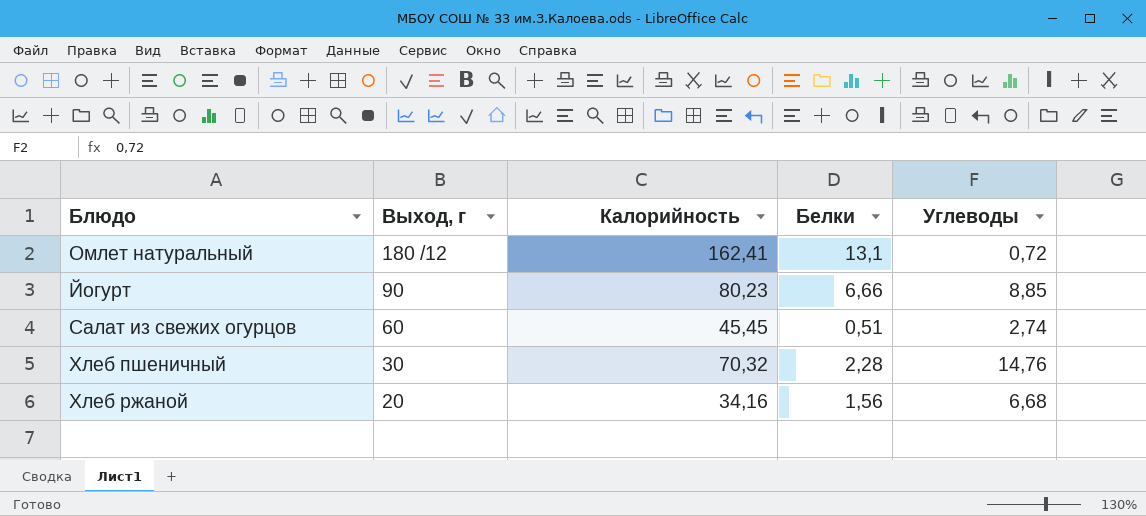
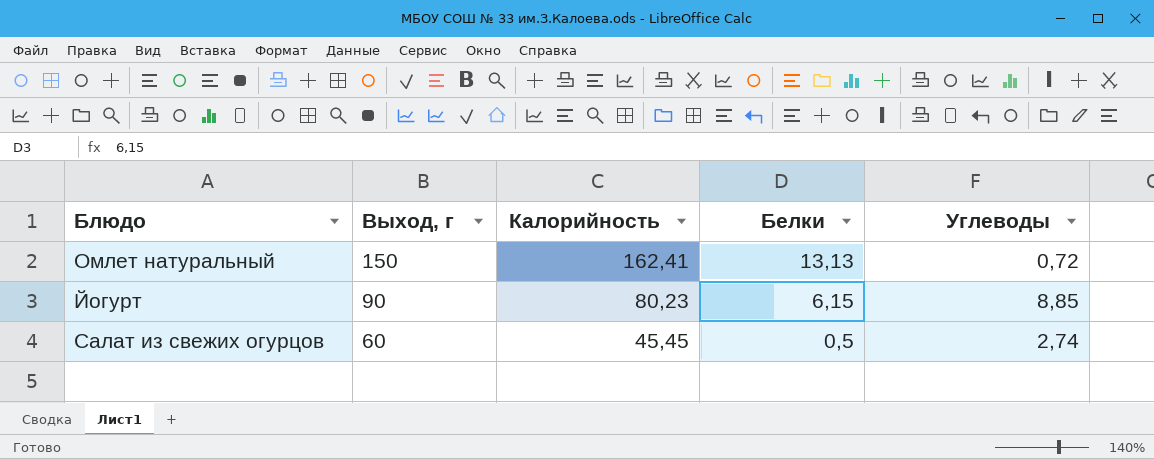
row Хлеб пшеничный: 30 | 70,32 | 2,28 | 14,76 -> none
row Хлеб ржаной: 20 | 34,16 | 1,56 | 6,68 -> none
Омлет натуральный | Выход, г: 180 /12 -> 150
Омлет натуральный | Белки: 13,1 -> 13,13
Йогурт | Белки: 6,66 -> 6,15
Салат из свежих огурцов | Белки: 0,51 -> 0,5

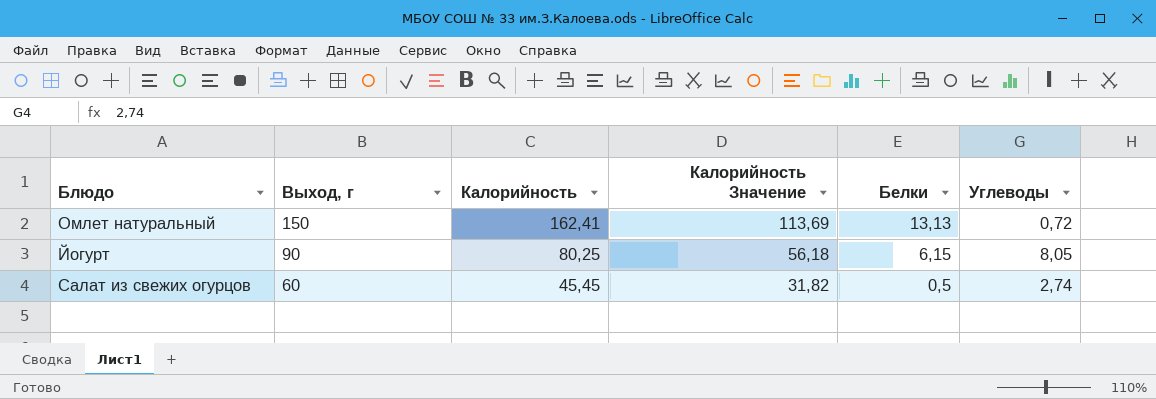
column Калорийность Значение | formula: none -> [Калорийность] * 0,7
Йогурт | Калорийность: 80,23 -> 80,25
Йогурт | Углеводы: 8,85 -> 8,05

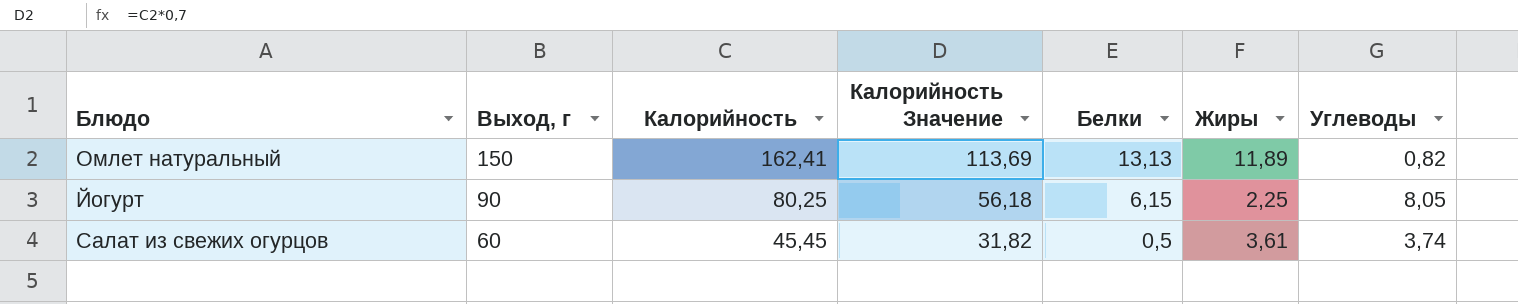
column Жиры | position: none -> 6
Омлет натуральный | Углеводы: 0,72 -> 0,82
Салат из свежих огурцов | Углеводы: 2,74 -> 3,74

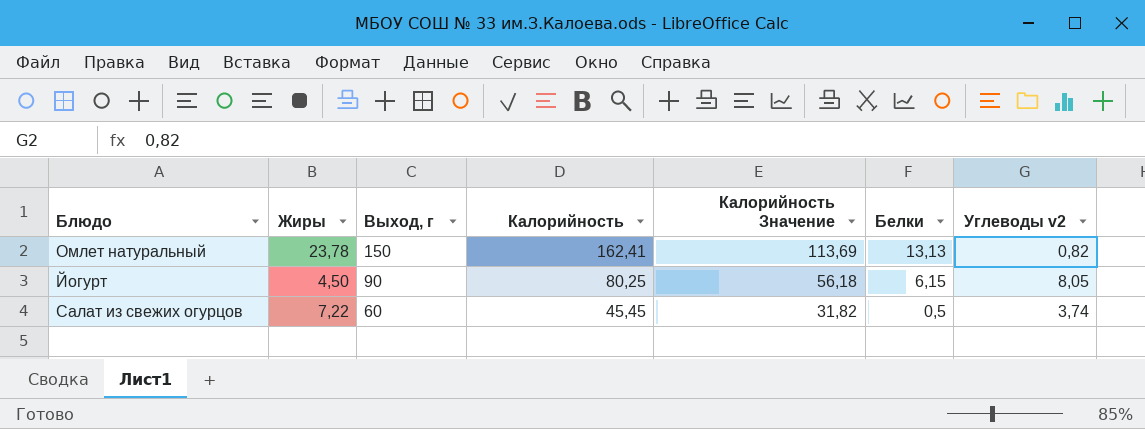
column Жиры | position: 6 -> 2
column name: Углеводы -> Углеводы v2
Омлет натуральный | Жиры: 11,89 -> 23,78
Йогурт | Жиры: 2,25 -> 4,50
Салат из свежих огурцов | Жиры: 3,61 -> 7,22

